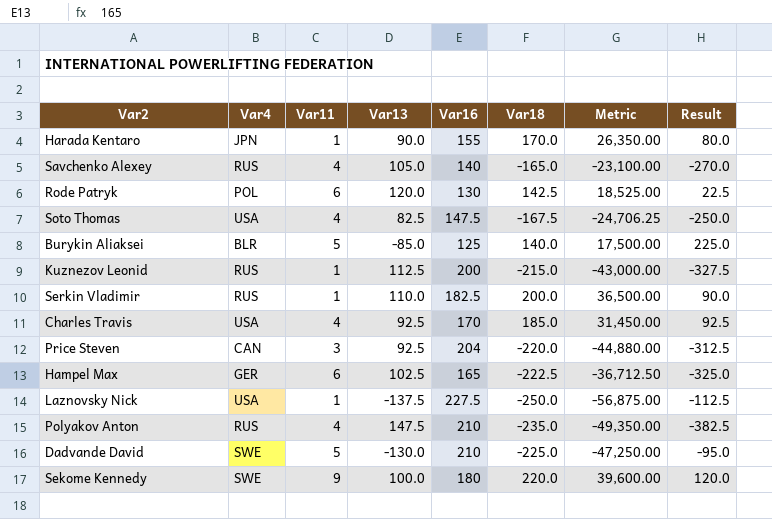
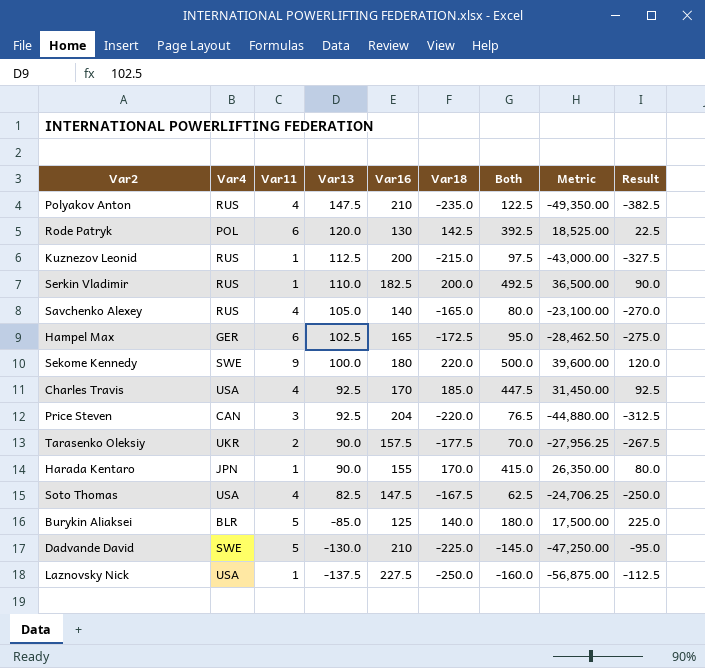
row order: none -> Var13 descending
column Both | formula: none -> [Var13] + [Var16] + [Var18]
Hampel Max | Var18: -222.5 -> -172.5
Hampel Max | Metric: -36,712.50 -> -28,462.50
Hampel Max | Result: -325.0 -> -275.0
row Tarasenko Oleksiy: none -> UKR | 2 | 90.0 | 157.5 | -177.5 | 70.0 | -27,956.25 | -267.5

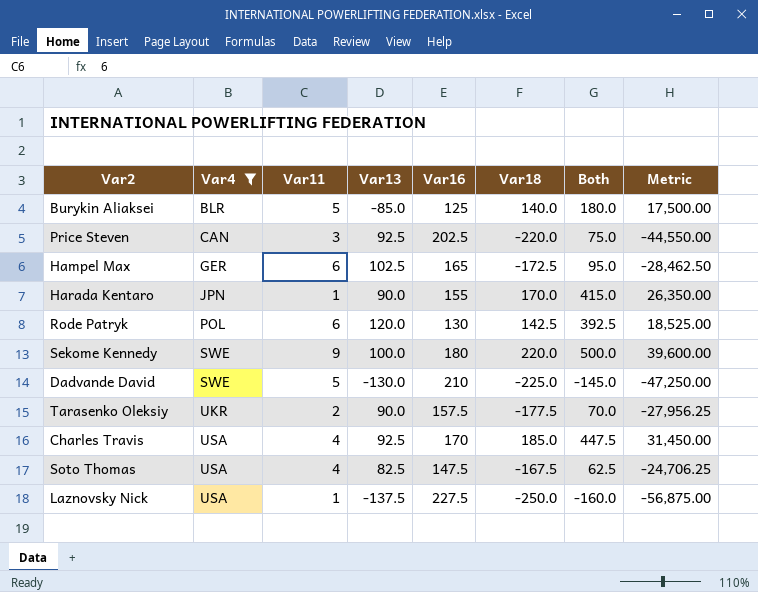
filter: none -> Var4 != RUS
row order: Var13 descending -> Var4 ascending
column Result | formula: [Var18] - [Var13] -> none
Price Steven | Var16: 204 -> 202.5
Price Steven | Both: 76.5 -> 75.0
Price Steven | Metric: -44,880.00 -> -44,550.00

